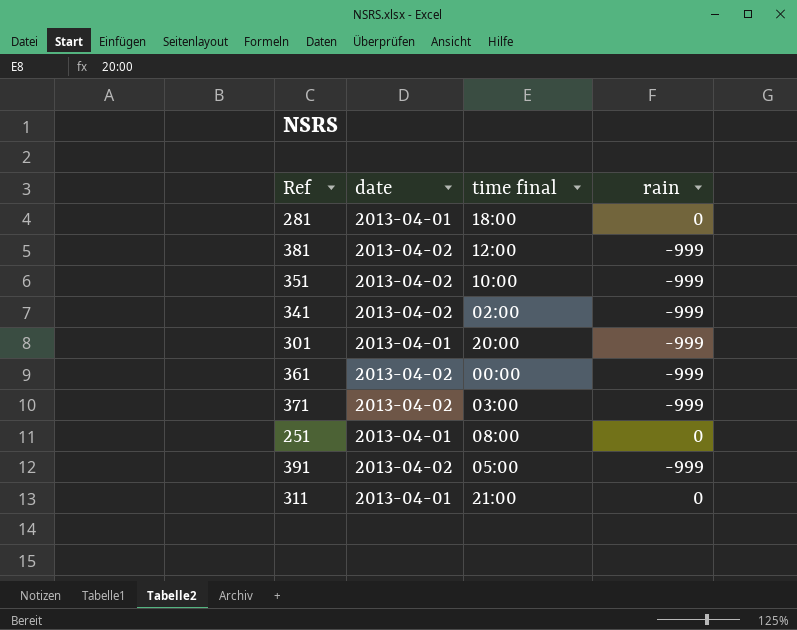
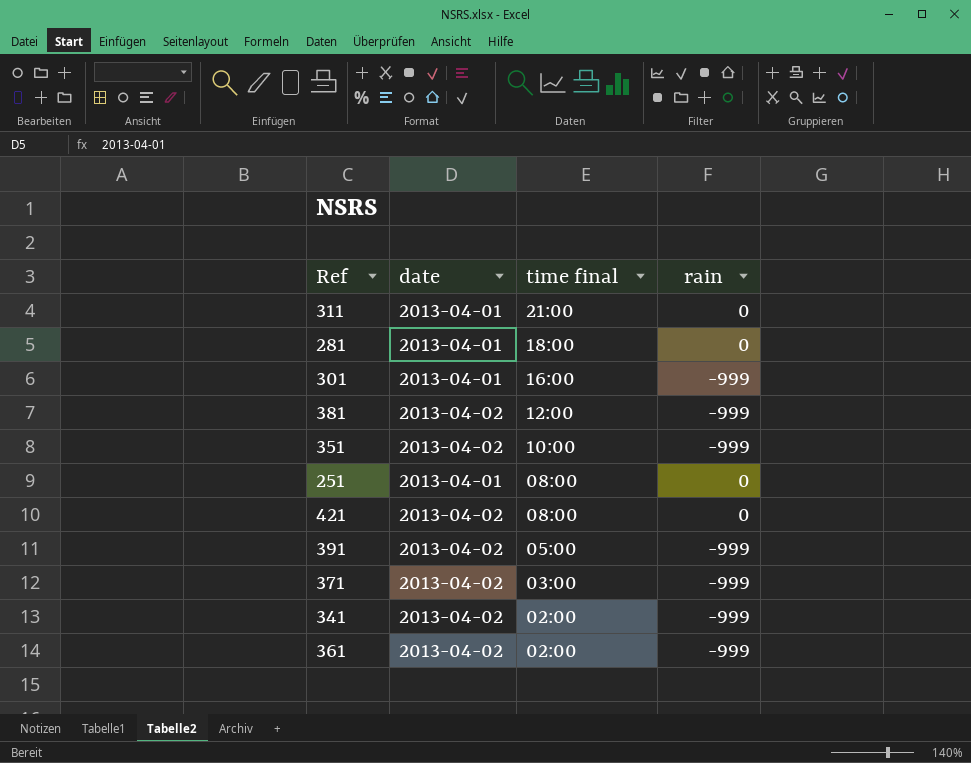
row order: none -> time final descending
301 | time final: 20:00 -> 16:00
row 421: none -> 2013-04-02 | 08:00 | 0
361 | time final: 00:00 -> 02:00

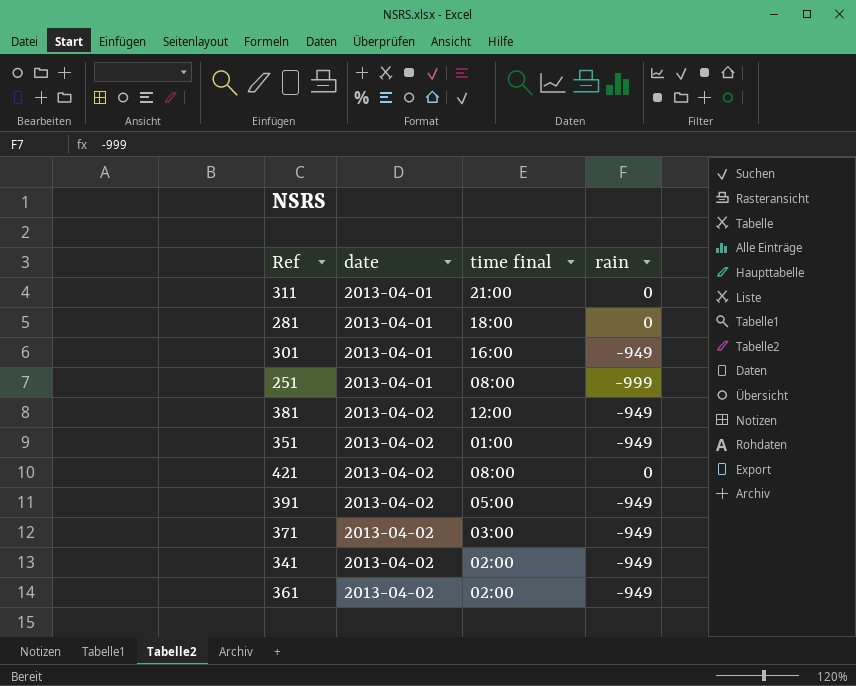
row order: time final descending -> date ascending
301 | rain: -999 -> -949
251 | rain: 0 -> -999
381 | rain: -999 -> -949
351 | time final: 10:00 -> 01:00
351 | rain: -999 -> -949
391 | rain: -999 -> -949
371 | rain: -999 -> -949
341 | rain: -999 -> -949
361 | rain: -999 -> -949

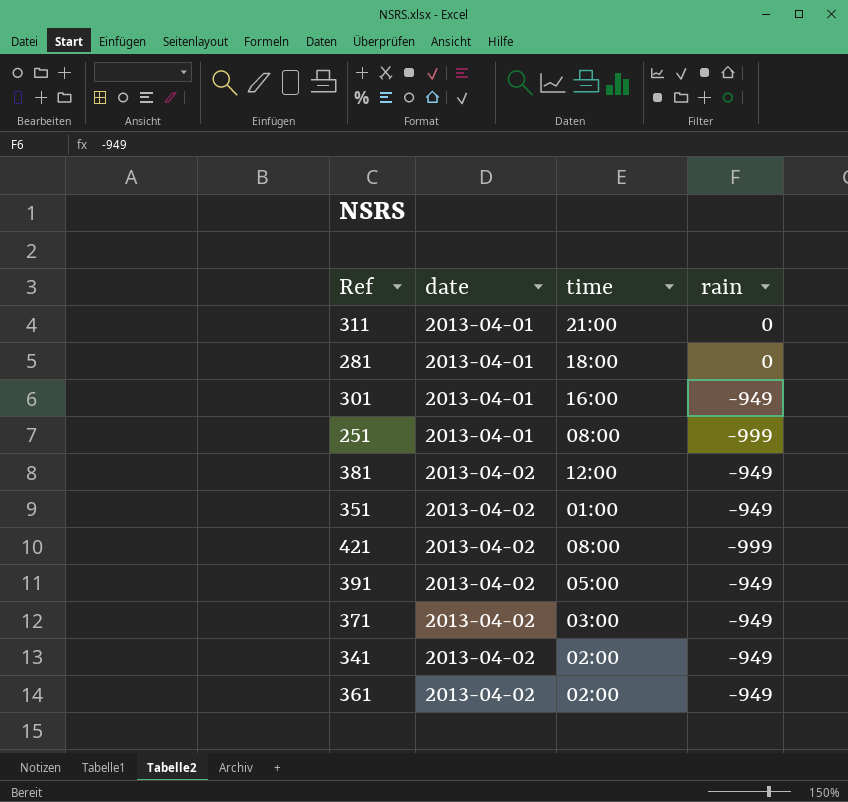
column name: time final -> time
421 | rain: 0 -> -999

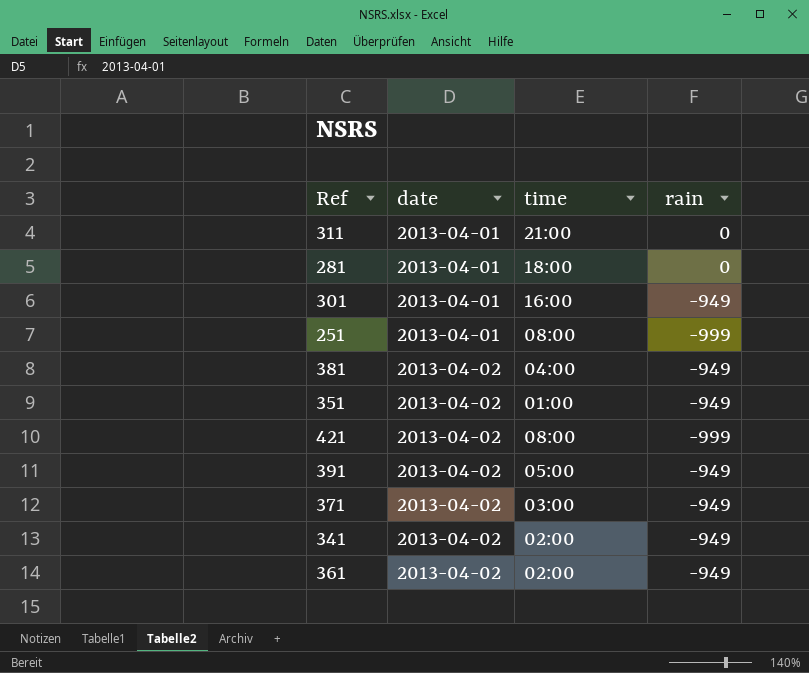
381 | time: 12:00 -> 04:00

